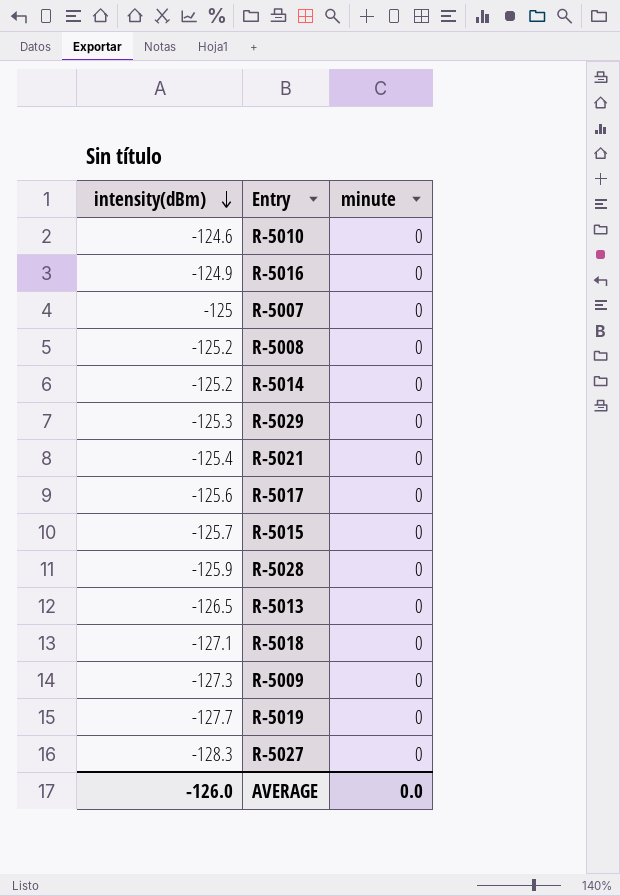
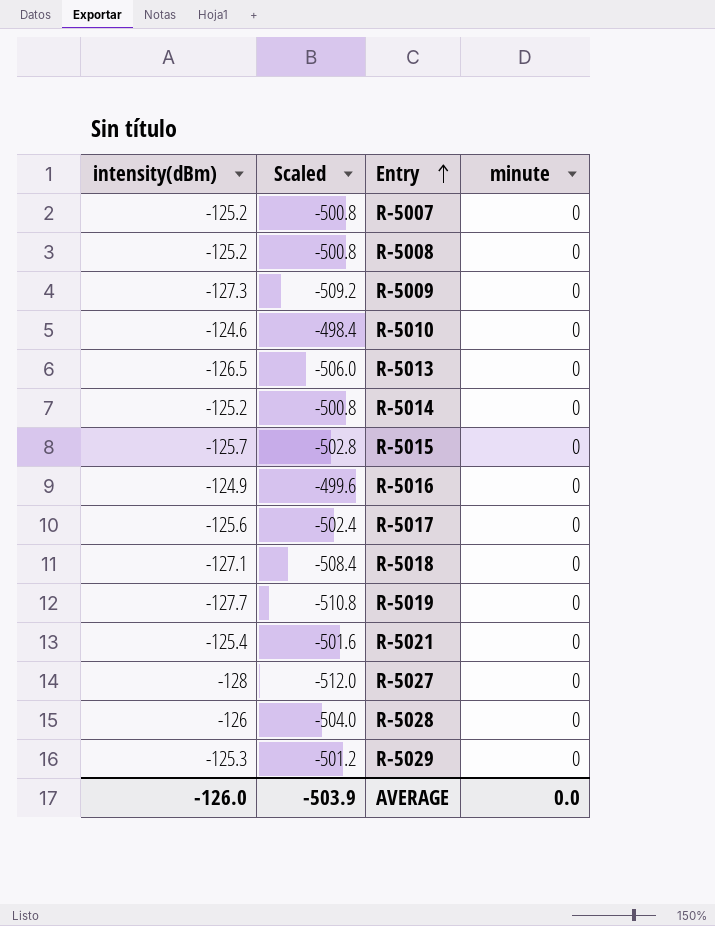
row order: intensity(dBm) descending -> Entry ascending
column Scaled | formula: none -> [intensity(dBm)] * 4
R-5007 | intensity(dBm): -125 -> -125.2
R-5027 | intensity(dBm): -128.3 -> -128
R-5028 | intensity(dBm): -125.9 -> -126

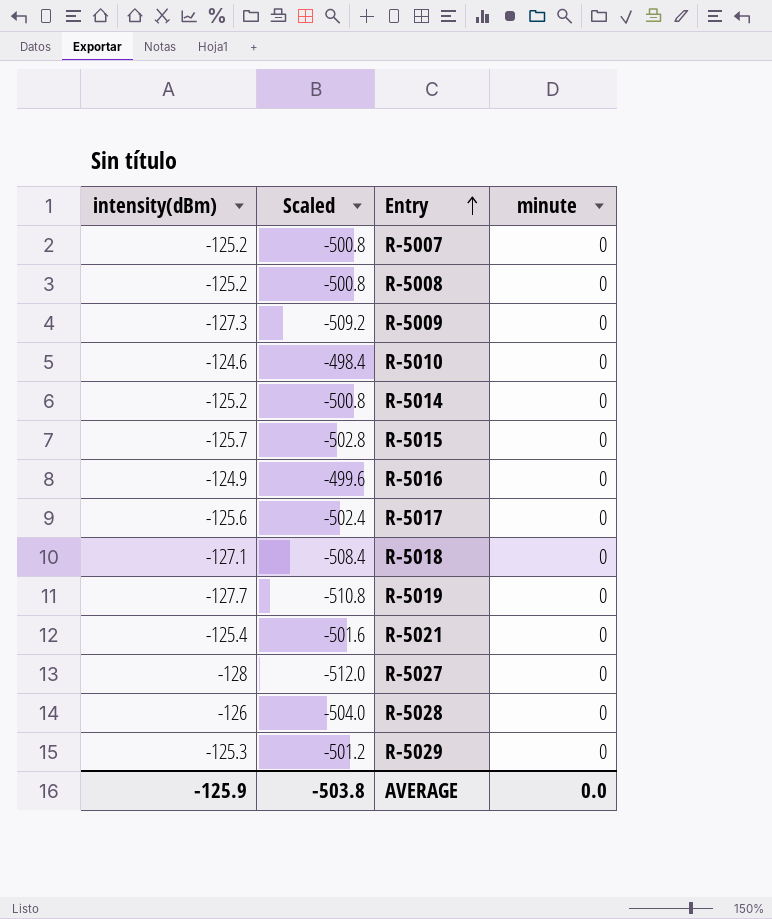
row R-5013: -126.5 | -506.0 | 0 -> none
AVERAGE | intensity(dBm): -126.0 -> -125.9
AVERAGE | Scaled: -503.9 -> -503.8

